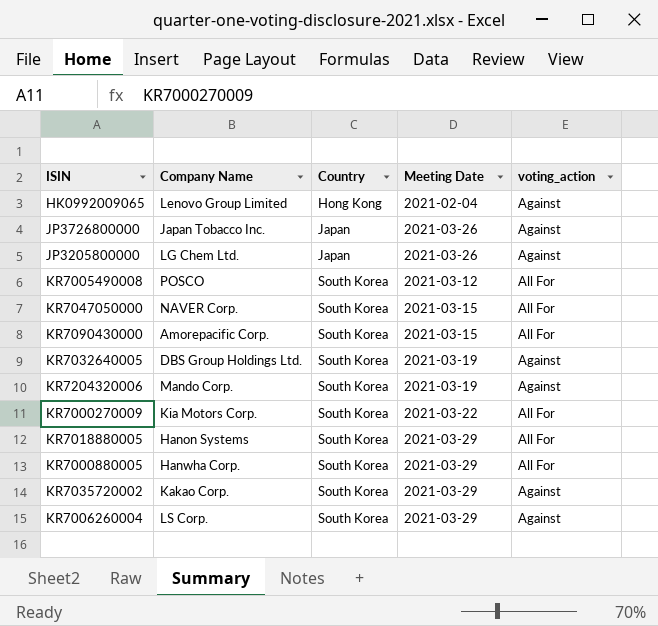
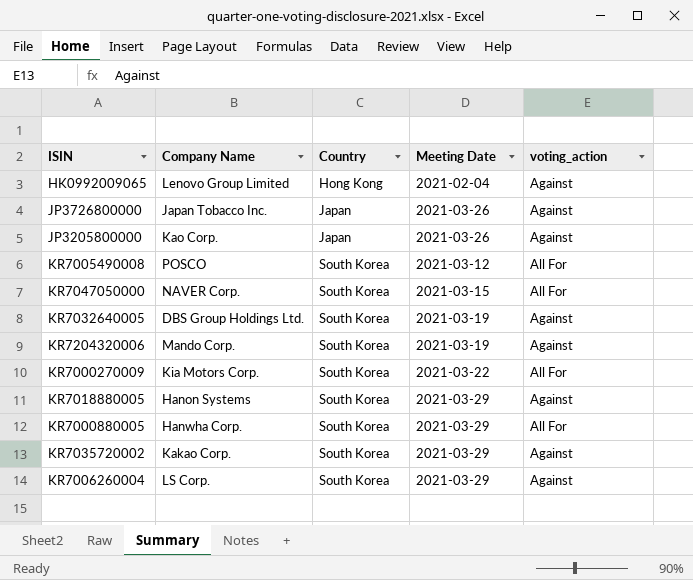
row KR7090430000: Amorepacific Corp. | South Korea | 2021-03-15 | All For -> none
JP3205800000 | Company Name: LG Chem Ltd. -> Kao Corp.
KR7018880005 | voting_action: All For -> Against

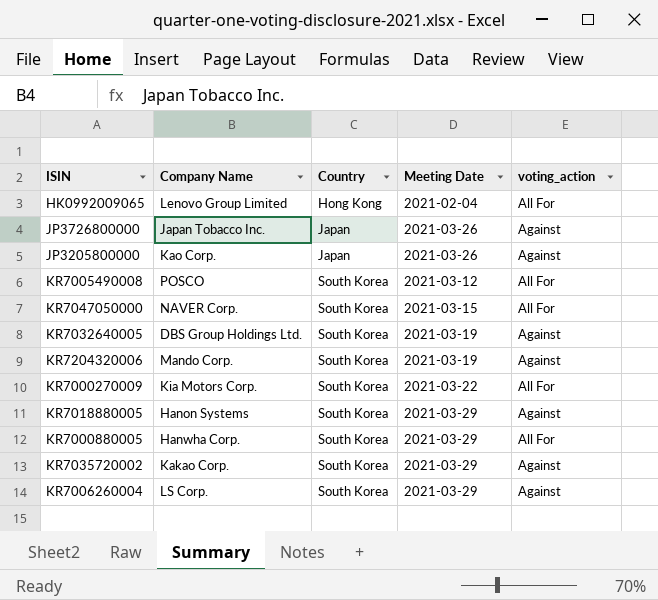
HK0992009065 | voting_action: Against -> All For

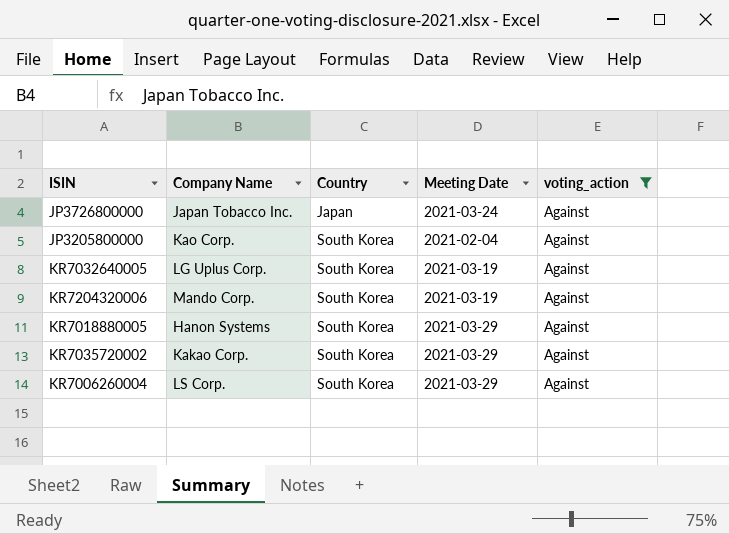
filter: none -> voting_action = Against
JP3726800000 | Meeting Date: 2021-03-26 -> 2021-03-24
JP3205800000 | Country: Japan -> South Korea
JP3205800000 | Meeting Date: 2021-03-26 -> 2021-02-04
KR7032640005 | Company Name: DBS Group Holdings Ltd. -> LG Uplus Corp.

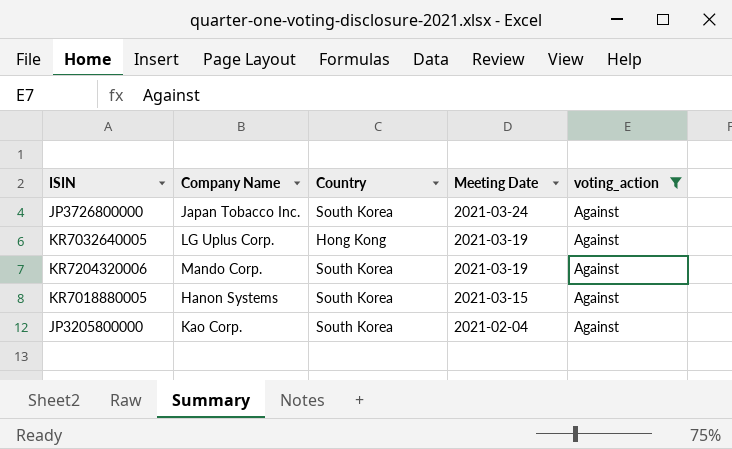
row order: Country ascending -> Meeting Date descending
row KR7035720002: Kakao Corp. | South Korea | 2021-03-29 | Against -> none
row KR7006260004: LS Corp. | South Korea | 2021-03-29 | Against -> none
JP3726800000 | Country: Japan -> South Korea
KR7032640005 | Country: South Korea -> Hong Kong
KR7018880005 | Meeting Date: 2021-03-29 -> 2021-03-15

